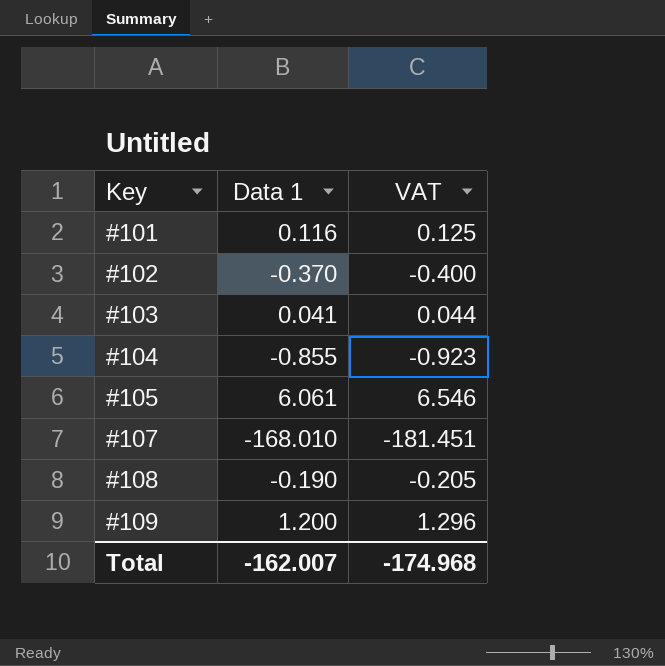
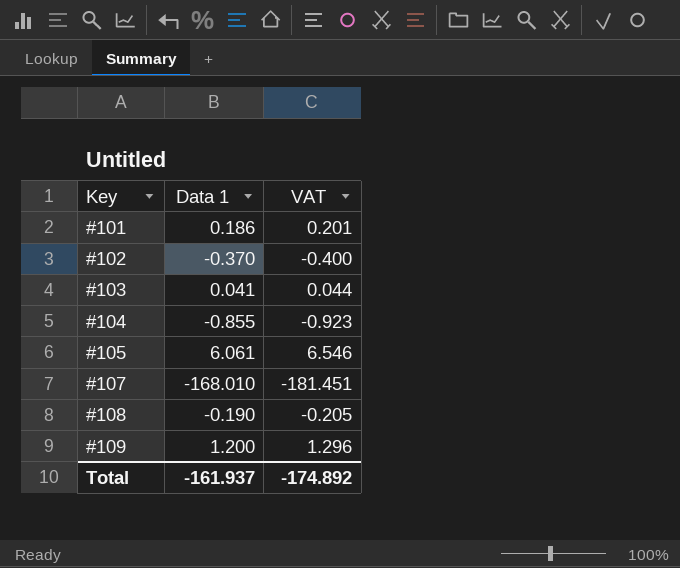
#101 | Data 1: 0.116 -> 0.186
#101 | VAT: 0.125 -> 0.201
Total | Data 1: -162.007 -> -161.937
Total | VAT: -174.968 -> -174.892

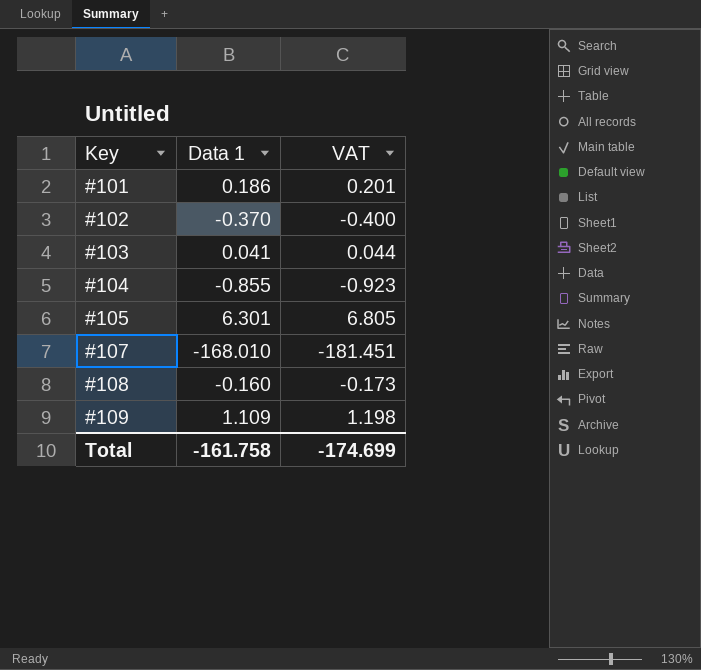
#105 | Data 1: 6.061 -> 6.301
#105 | VAT: 6.546 -> 6.805
#108 | Data 1: -0.190 -> -0.160
#108 | VAT: -0.205 -> -0.173
#109 | Data 1: 1.200 -> 1.109
#109 | VAT: 1.296 -> 1.198
Total | Data 1: -161.937 -> -161.758
Total | VAT: -174.892 -> -174.699

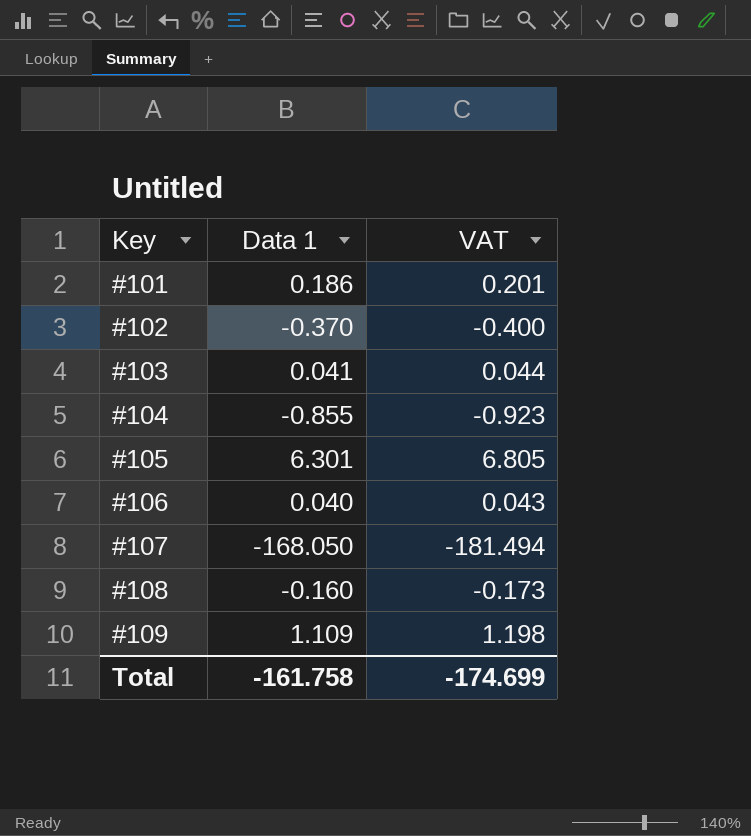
row #106: none -> 0.040 | 0.043
#107 | Data 1: -168.010 -> -168.050
#107 | VAT: -181.451 -> -181.494

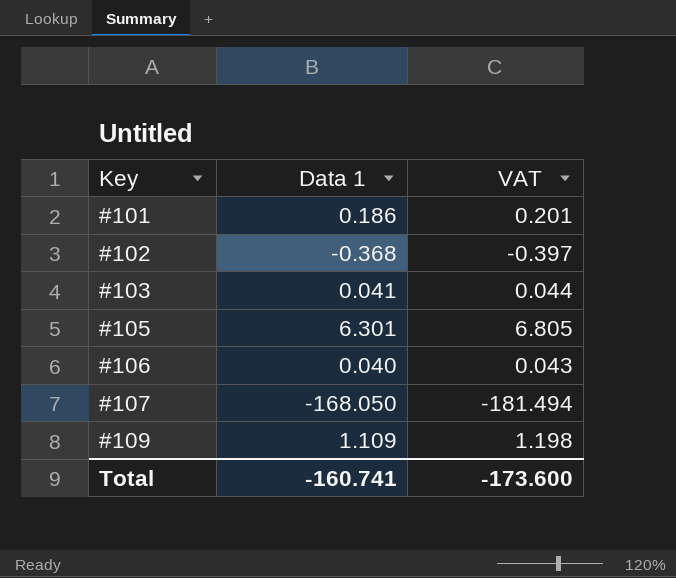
row #104: -0.855 | -0.923 -> none
row #108: -0.160 | -0.173 -> none
#102 | Data 1: -0.370 -> -0.368
#102 | VAT: -0.400 -> -0.397
Total | Data 1: -161.758 -> -160.741
Total | VAT: -174.699 -> -173.600

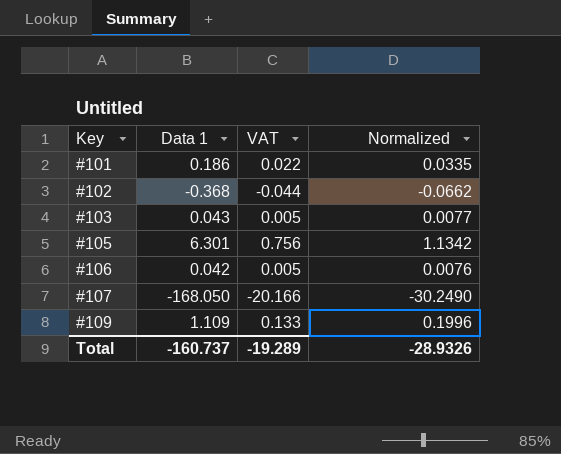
column VAT | formula: [Data 1] * 1.08 -> [Data 1] * 0.12
column Normalized | formula: none -> [Data 1] * 0.18
#103 | Data 1: 0.041 -> 0.043
#106 | Data 1: 0.040 -> 0.042
Total | Data 1: -160.741 -> -160.737
Total | VAT: -173.600 -> -19.289

